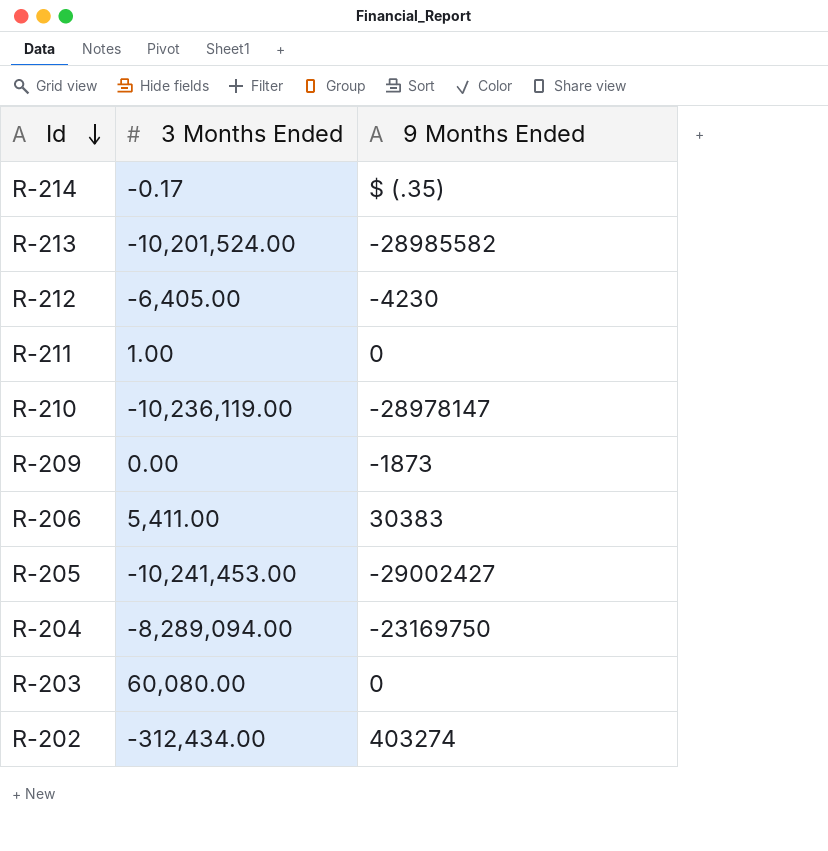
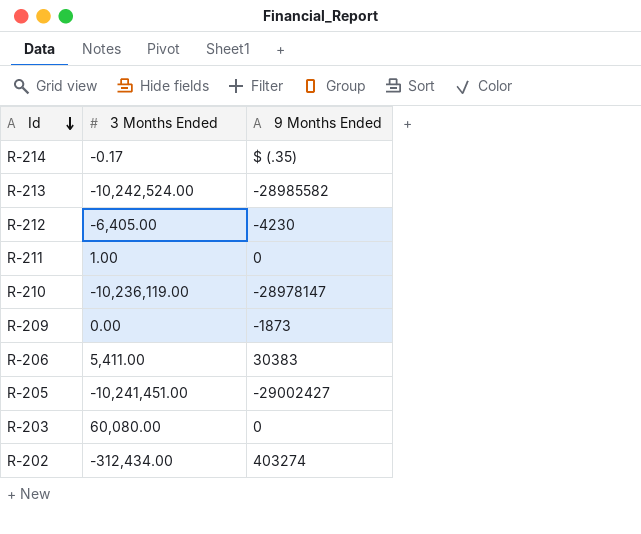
row R-204: -8,289,094.00 | -23169750 -> none
R-213 | 3 Months Ended: -10,201,524.00 -> -10,242,524.00
R-205 | 3 Months Ended: -10,241,453.00 -> -10,241,451.00

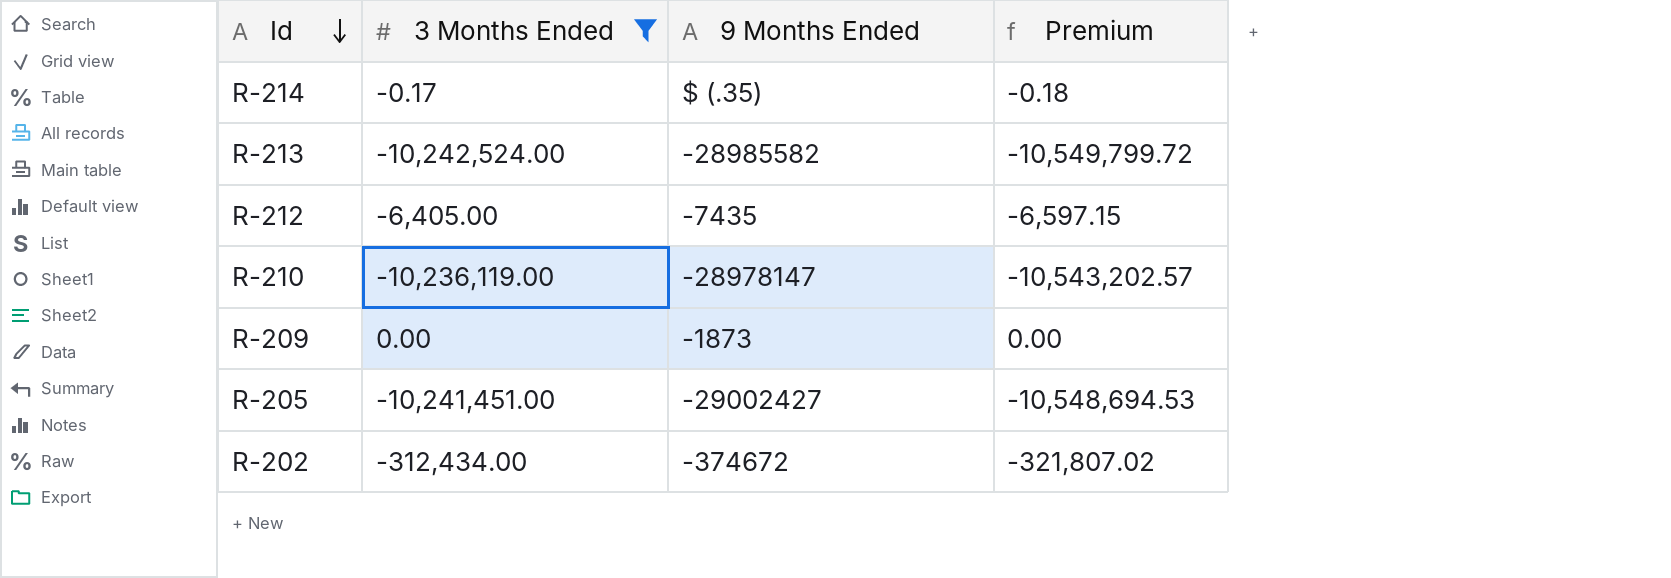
filter: none -> 3 Months Ended <= 0.00
column Premium | formula: none -> [3 Months Ended] * 1.03
R-212 | 9 Months Ended: -4230 -> -7435
R-202 | 9 Months Ended: 403274 -> -374672

